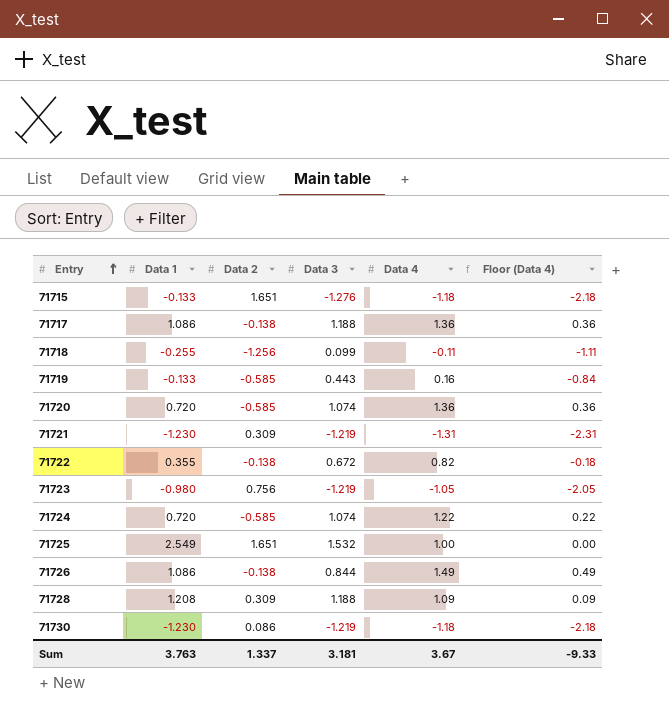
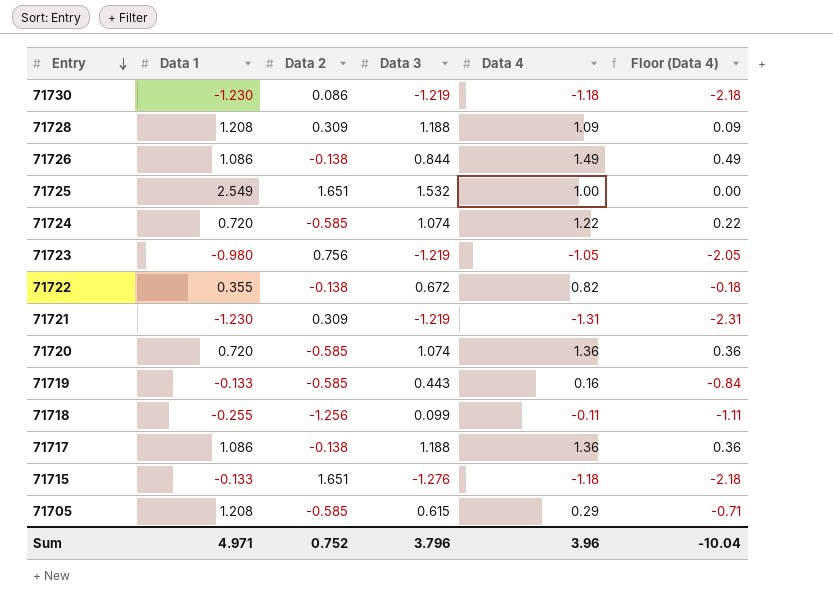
row order: Entry ascending -> Entry descending
row 71705: none -> 1.208 | -0.585 | 0.615 | 0.29 | -0.71
Sum | Data 1: 3.763 -> 4.971
Sum | Data 2: 1.337 -> 0.752
Sum | Data 3: 3.181 -> 3.796
Sum | Data 4: 3.67 -> 3.96
Sum | Floor (Data 4): -9.33 -> -10.04

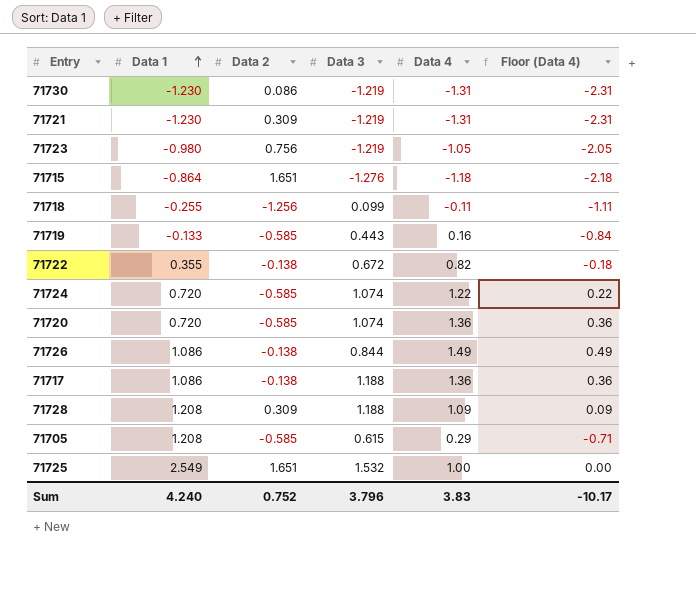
row order: Entry descending -> Data 1 ascending
71730 | Data 4: -1.18 -> -1.31
71730 | Floor (Data 4): -2.18 -> -2.31
71715 | Data 1: -0.133 -> -0.864
Sum | Data 1: 4.971 -> 4.240
Sum | Data 4: 3.96 -> 3.83
Sum | Floor (Data 4): -10.04 -> -10.17

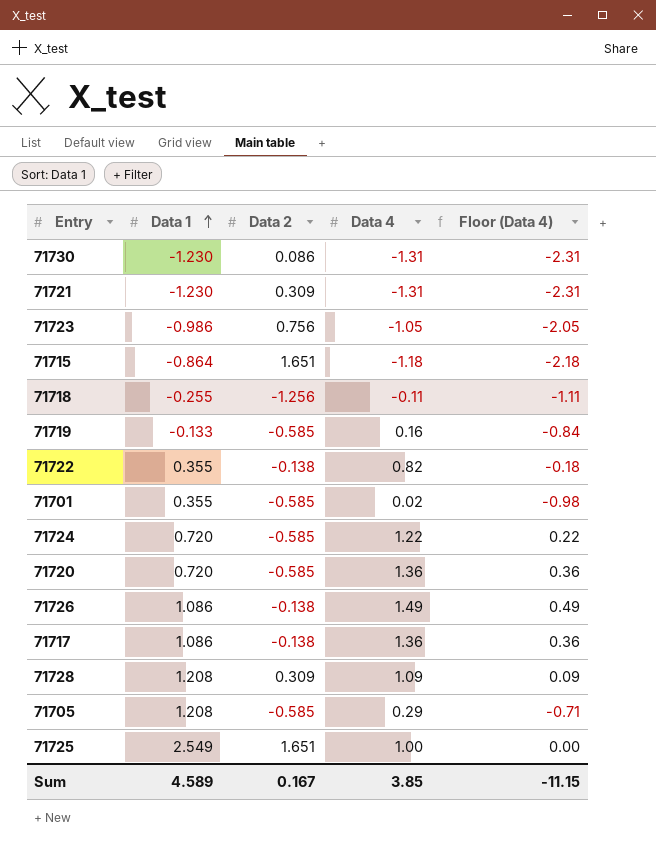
column Data 3 | position: 4 -> none
71723 | Data 1: -0.980 -> -0.986
row 71701: none -> 0.355 | -0.585 | 0.02 | -0.98
Sum | Data 1: 4.240 -> 4.589
Sum | Data 2: 0.752 -> 0.167
Sum | Data 4: 3.83 -> 3.85
Sum | Floor (Data 4): -10.17 -> -11.15

